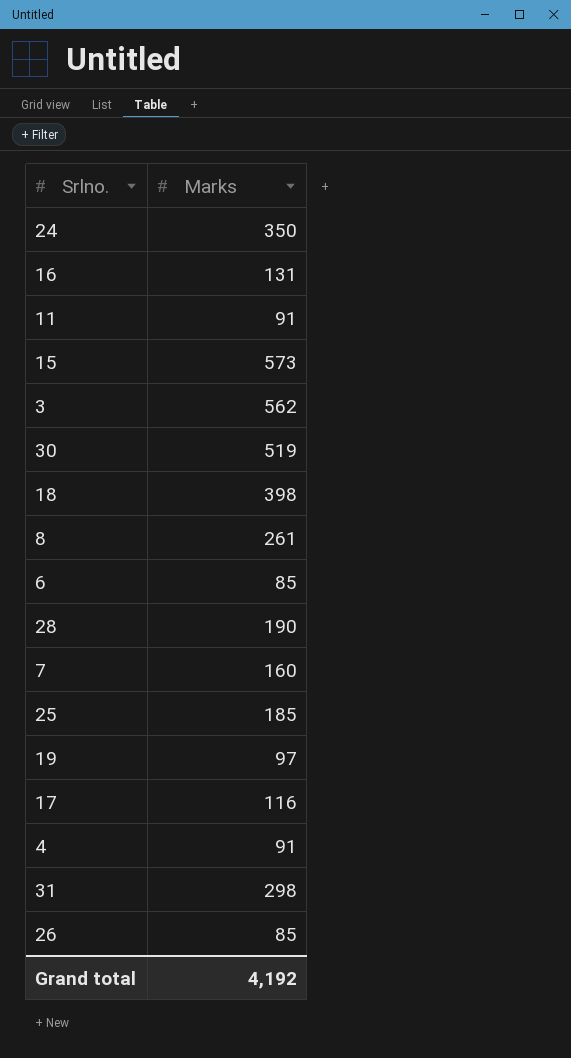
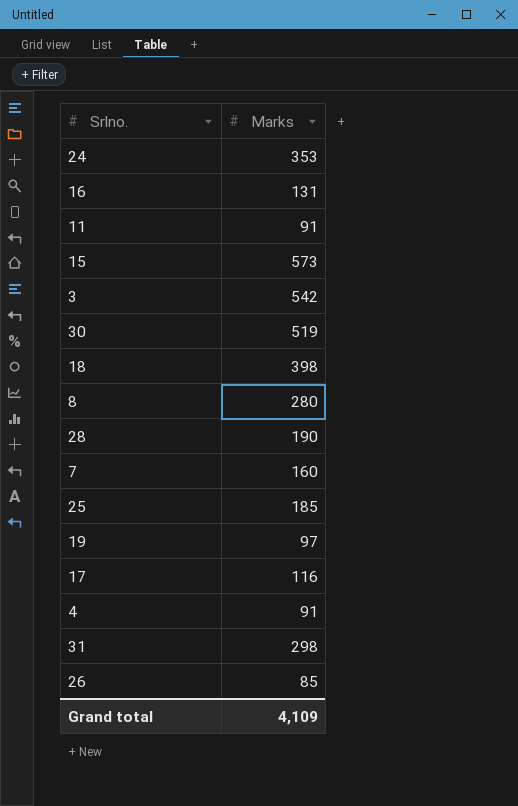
row 6: 85 -> none
24 | Marks: 350 -> 353
3 | Marks: 562 -> 542
8 | Marks: 261 -> 280
Grand total | Marks: 4,192 -> 4,109

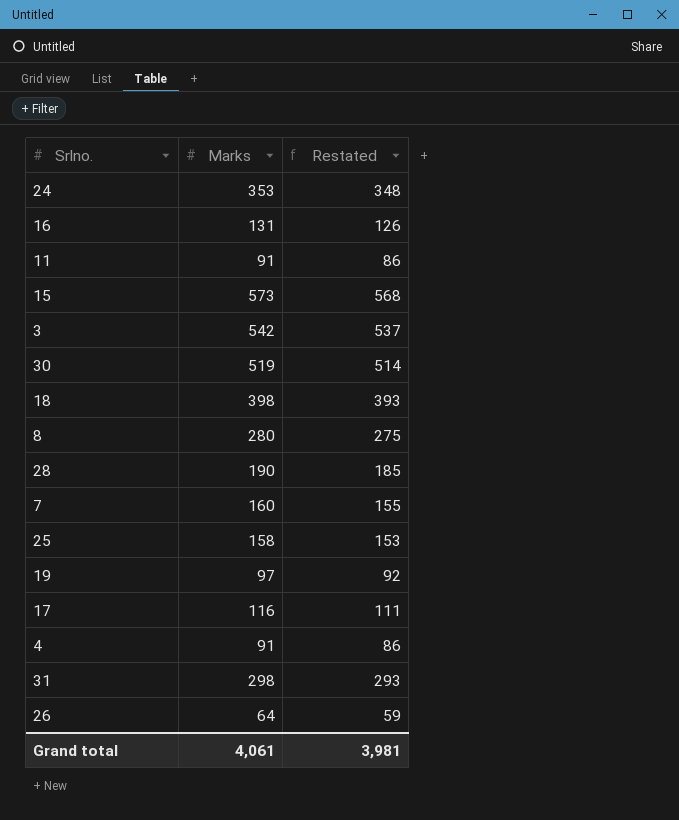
column Restated | formula: none -> [Marks] - 5
25 | Marks: 185 -> 158
26 | Marks: 85 -> 64
Grand total | Marks: 4,109 -> 4,061

